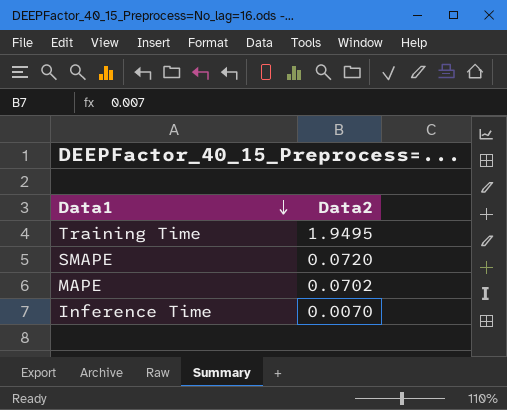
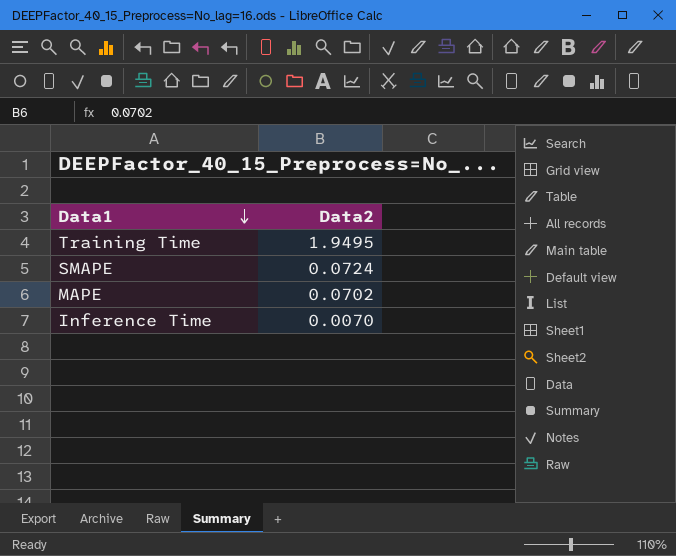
SMAPE | Data2: 0.0720 -> 0.0724

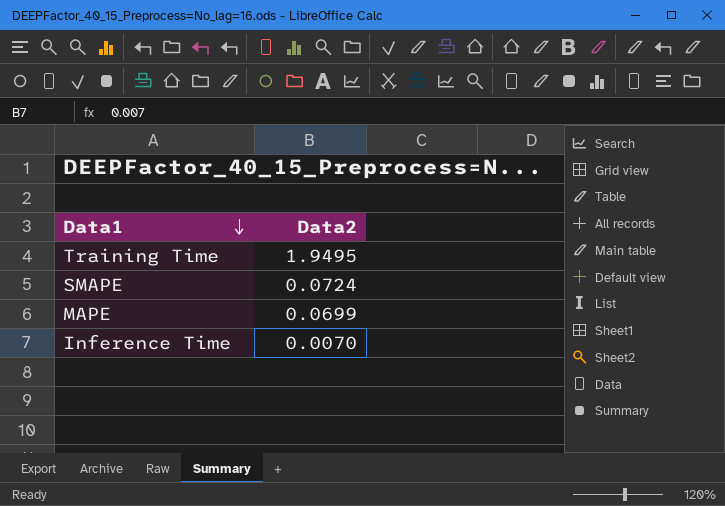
MAPE | Data2: 0.0702 -> 0.0699

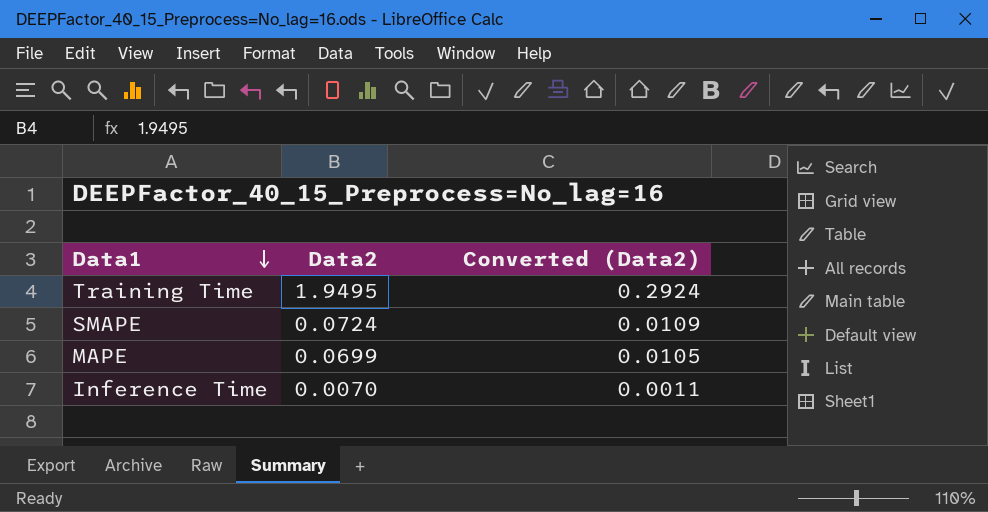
column Converted (Data2) | formula: none -> [Data2] * 0.15

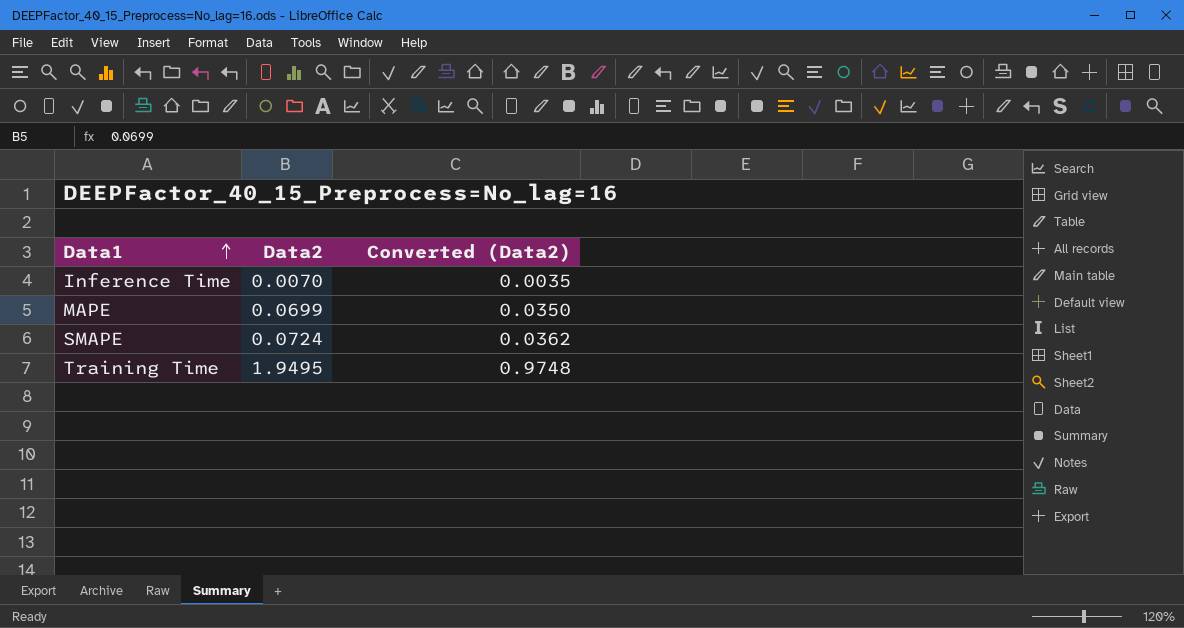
row order: Data1 descending -> Data1 ascending
column Converted (Data2) | formula: [Data2] * 0.15 -> [Data2] * 0.5

